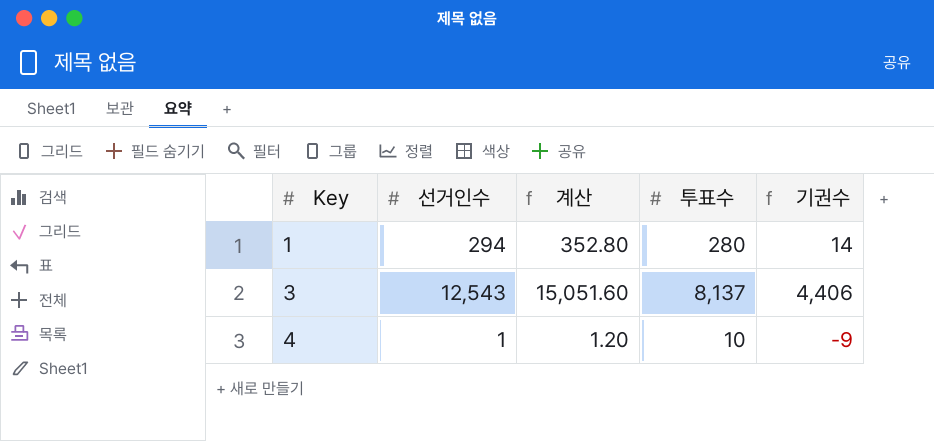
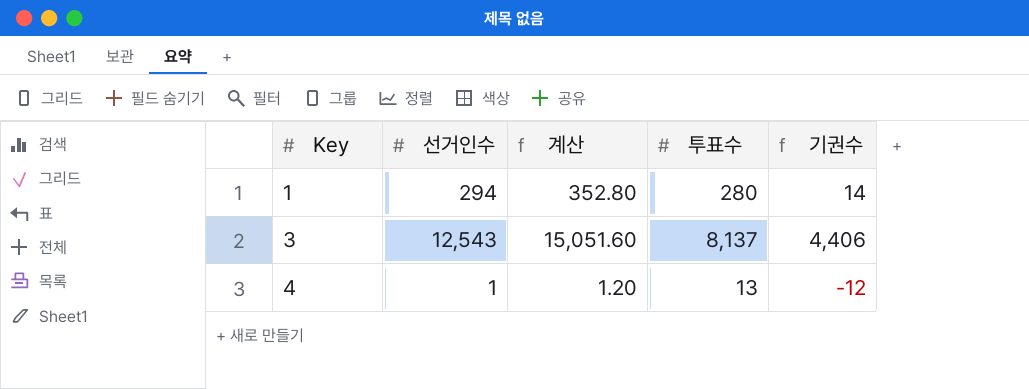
4 | 투표수: 10 -> 13
4 | 기권수: -9 -> -12

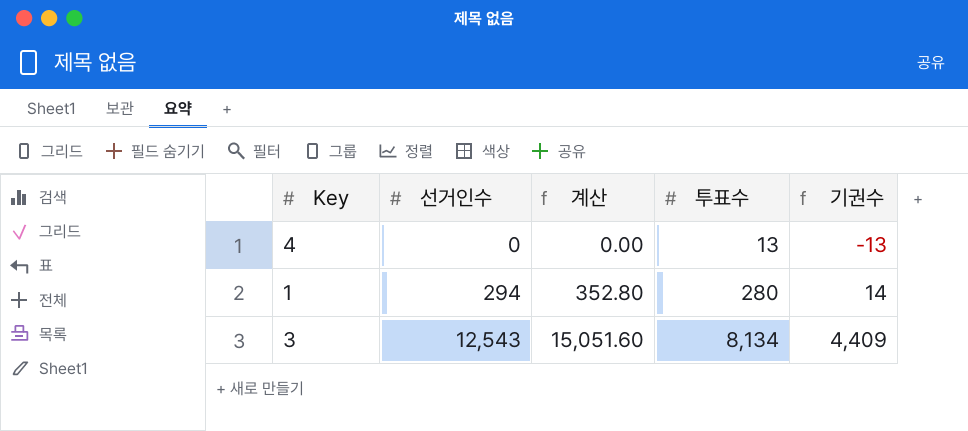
row order: Key ascending -> 선거인수 ascending
4 | 선거인수: 1 -> 0
4 | 계산: 1.20 -> 0.00
4 | 기권수: -12 -> -13
3 | 투표수: 8,137 -> 8,134
3 | 기권수: 4,406 -> 4,409

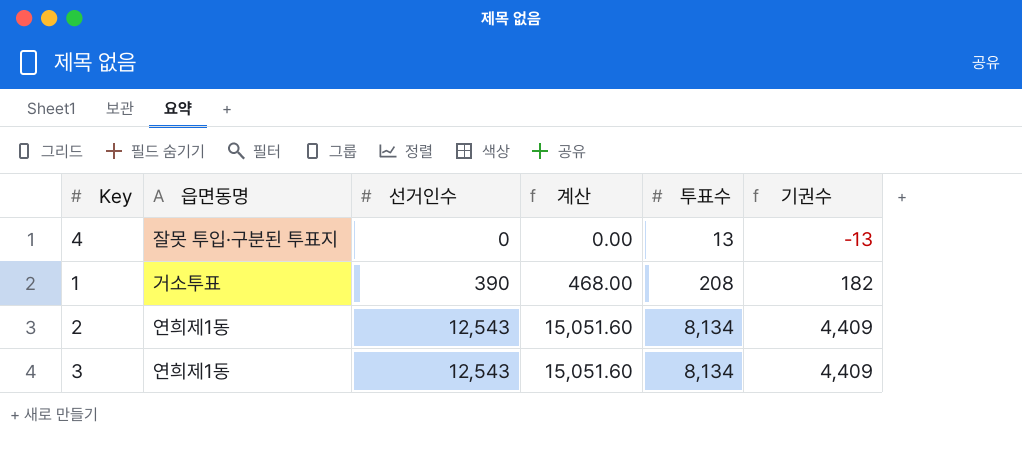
column 읍면동명 | position: none -> 2
1 | 선거인수: 294 -> 390
1 | 계산: 352.80 -> 468.00
1 | 투표수: 280 -> 208
1 | 기권수: 14 -> 182
row 2: none -> 연희제1동 | 12,543 | 15,051.60 | 8,134 | 4,409

